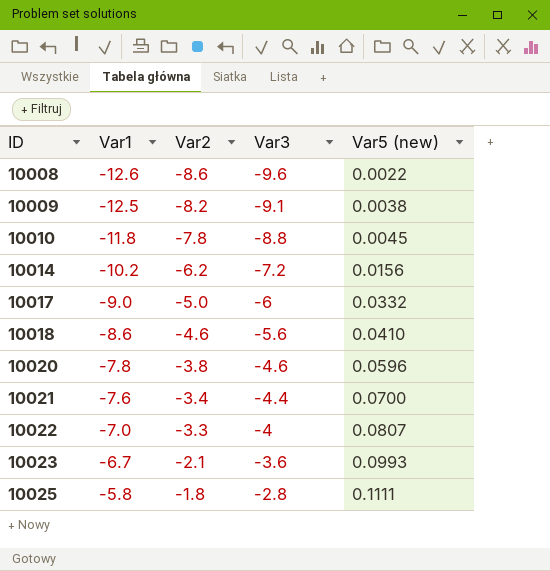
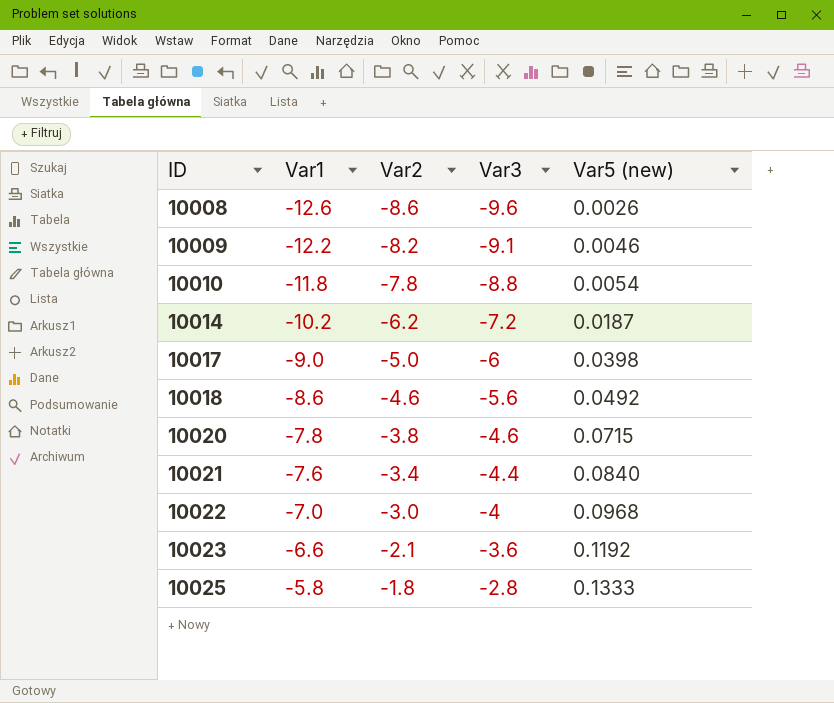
10008 | Var5 (new): 0.0022 -> 0.0026
10009 | Var1: -12.5 -> -12.2
10009 | Var5 (new): 0.0038 -> 0.0046
10010 | Var5 (new): 0.0045 -> 0.0054
10014 | Var5 (new): 0.0156 -> 0.0187
10017 | Var5 (new): 0.0332 -> 0.0398
10018 | Var5 (new): 0.0410 -> 0.0492
10020 | Var5 (new): 0.0596 -> 0.0715
10021 | Var5 (new): 0.0700 -> 0.0840
10022 | Var2: -3.3 -> -3.0
10022 | Var5 (new): 0.0807 -> 0.0968
10023 | Var1: -6.7 -> -6.6
10023 | Var5 (new): 0.0993 -> 0.1192
10025 | Var5 (new): 0.1111 -> 0.1333

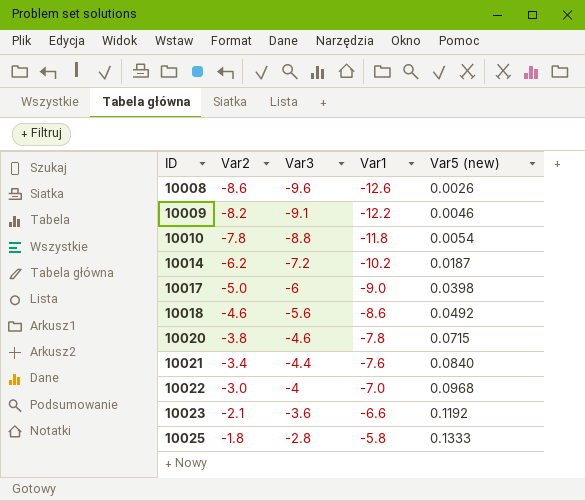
column Var1 | position: 2 -> 4

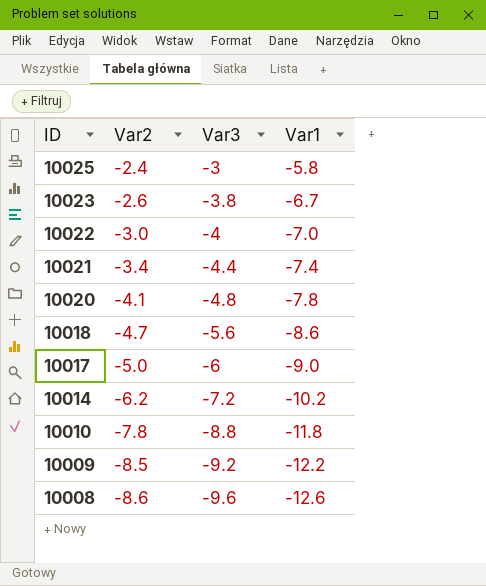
row order: ID ascending -> ID descending
column Var5 (new) | position: 5 -> none
10025 | Var2: -1.8 -> -2.4
10025 | Var3: -2.8 -> -3
10023 | Var2: -2.1 -> -2.6
10023 | Var3: -3.6 -> -3.8
10023 | Var1: -6.6 -> -6.7
10021 | Var1: -7.6 -> -7.4
10020 | Var2: -3.8 -> -4.1
10020 | Var3: -4.6 -> -4.8
10018 | Var2: -4.6 -> -4.7
10009 | Var2: -8.2 -> -8.5
10009 | Var3: -9.1 -> -9.2

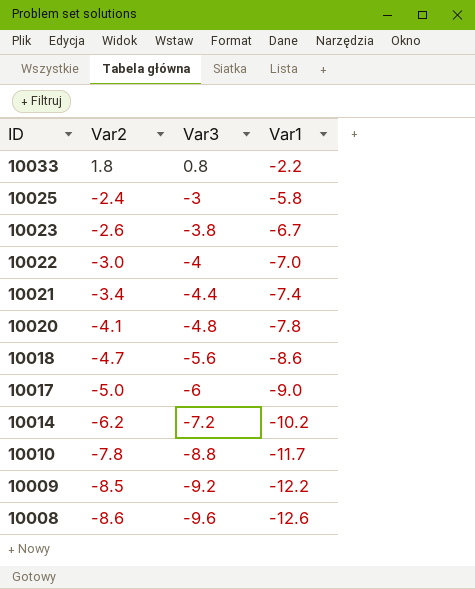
row 10033: none -> 1.8 | 0.8 | -2.2
10010 | Var1: -11.8 -> -11.7

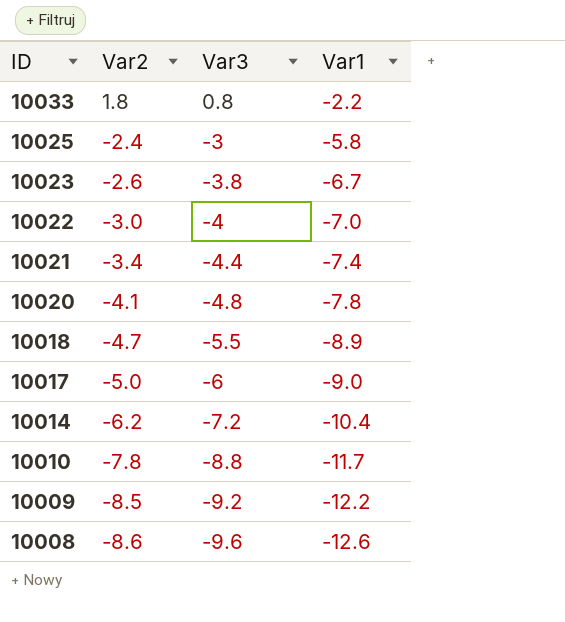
10018 | Var3: -5.6 -> -5.5
10018 | Var1: -8.6 -> -8.9
10014 | Var1: -10.2 -> -10.4

